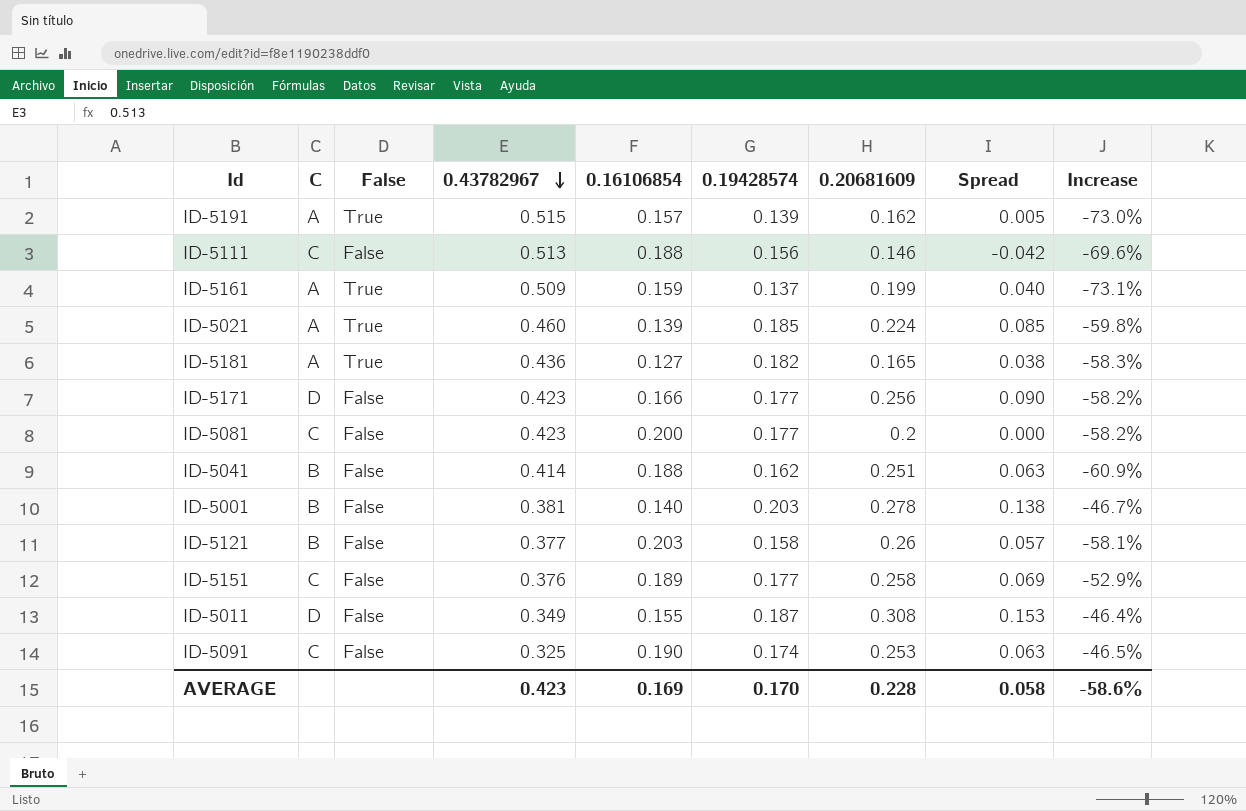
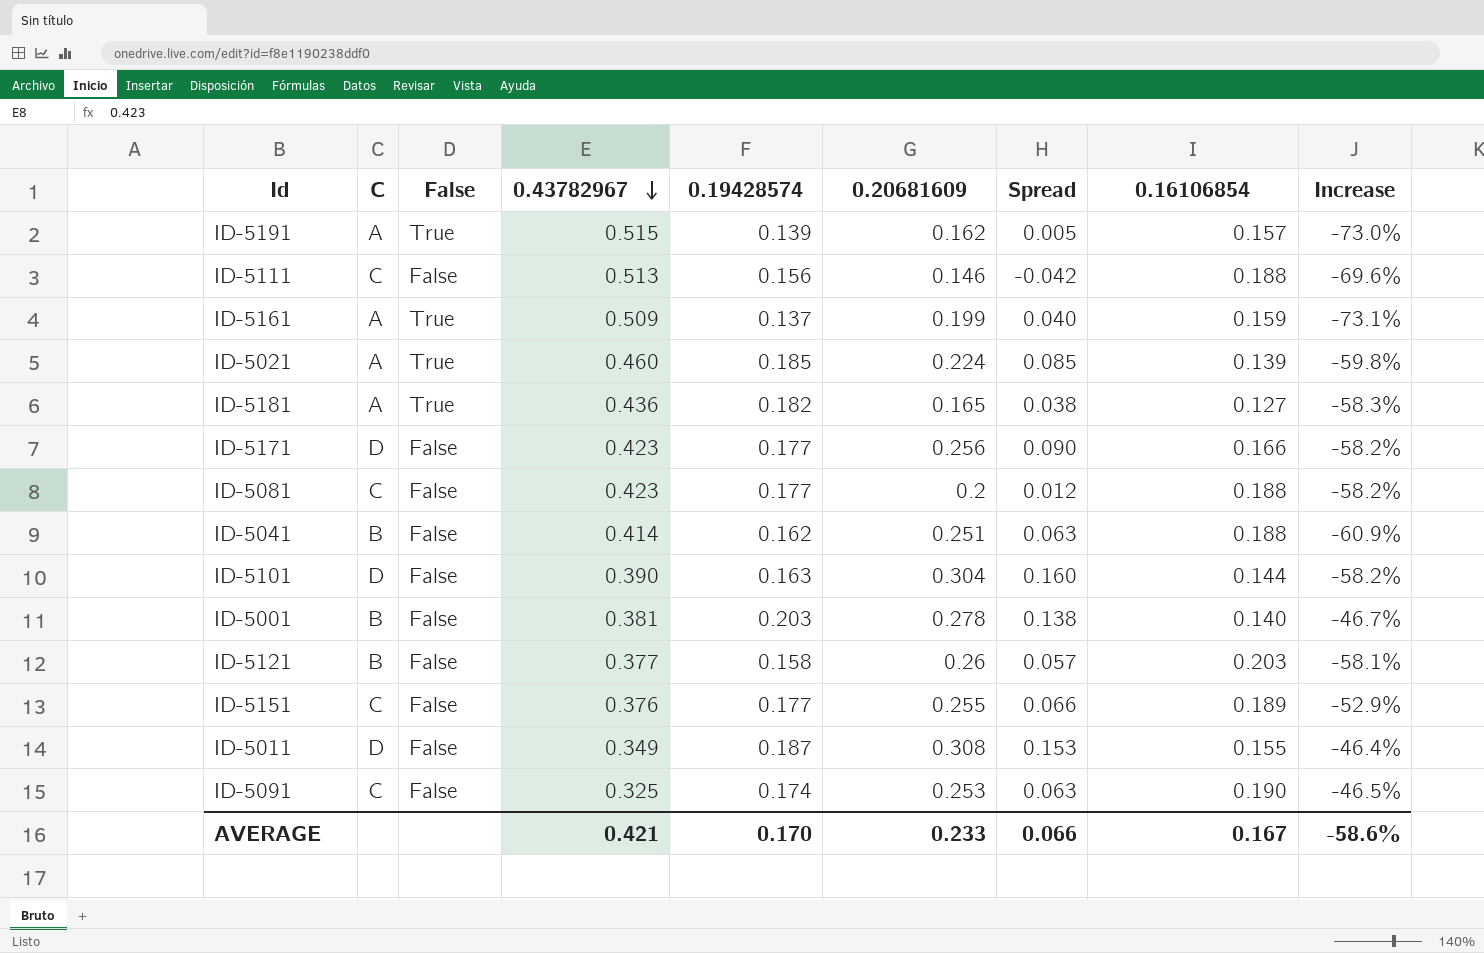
column 0.16106854 | position: 5 -> 8
ID-5081 | Spread: 0.000 -> 0.012
ID-5081 | 0.16106854: 0.200 -> 0.188
row ID-5101: none -> D | False | 0.390 | 0.163 | 0.304 | 0.160 | 0.144 | -58.2%
ID-5151 | 0.20681609: 0.258 -> 0.255
ID-5151 | Spread: 0.069 -> 0.066
AVERAGE | 0.43782967: 0.423 -> 0.421
AVERAGE | 0.20681609: 0.228 -> 0.233
AVERAGE | Spread: 0.058 -> 0.066
AVERAGE | 0.16106854: 0.169 -> 0.167

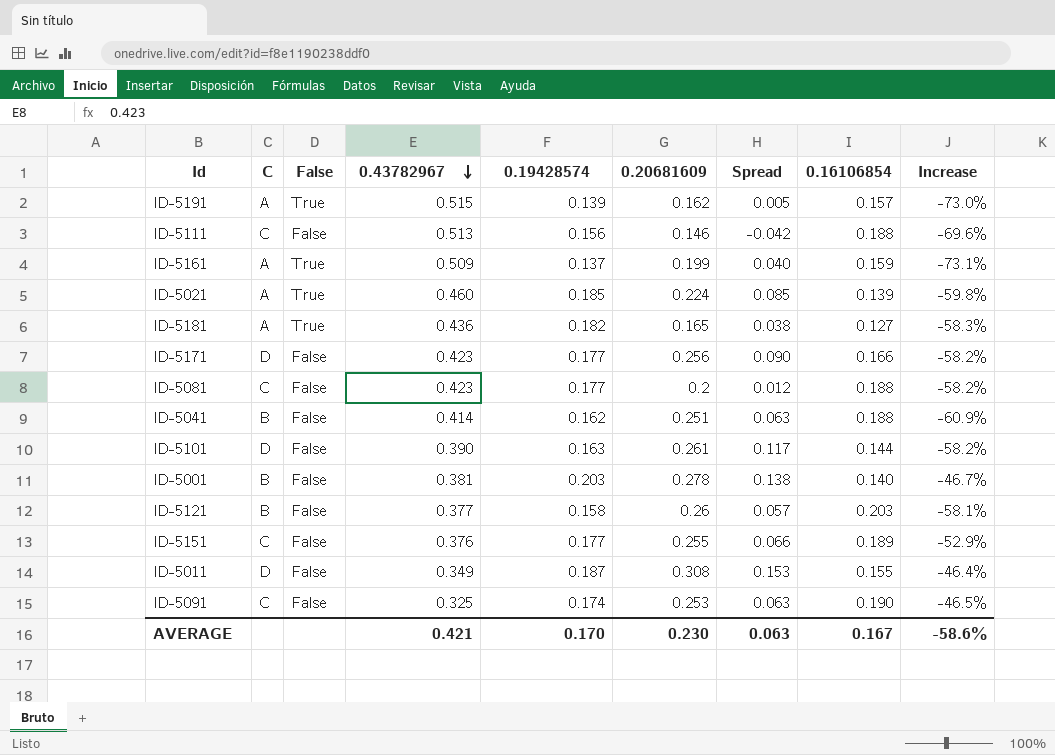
ID-5101 | 0.20681609: 0.304 -> 0.261
ID-5101 | Spread: 0.160 -> 0.117
AVERAGE | 0.20681609: 0.233 -> 0.230
AVERAGE | Spread: 0.066 -> 0.063

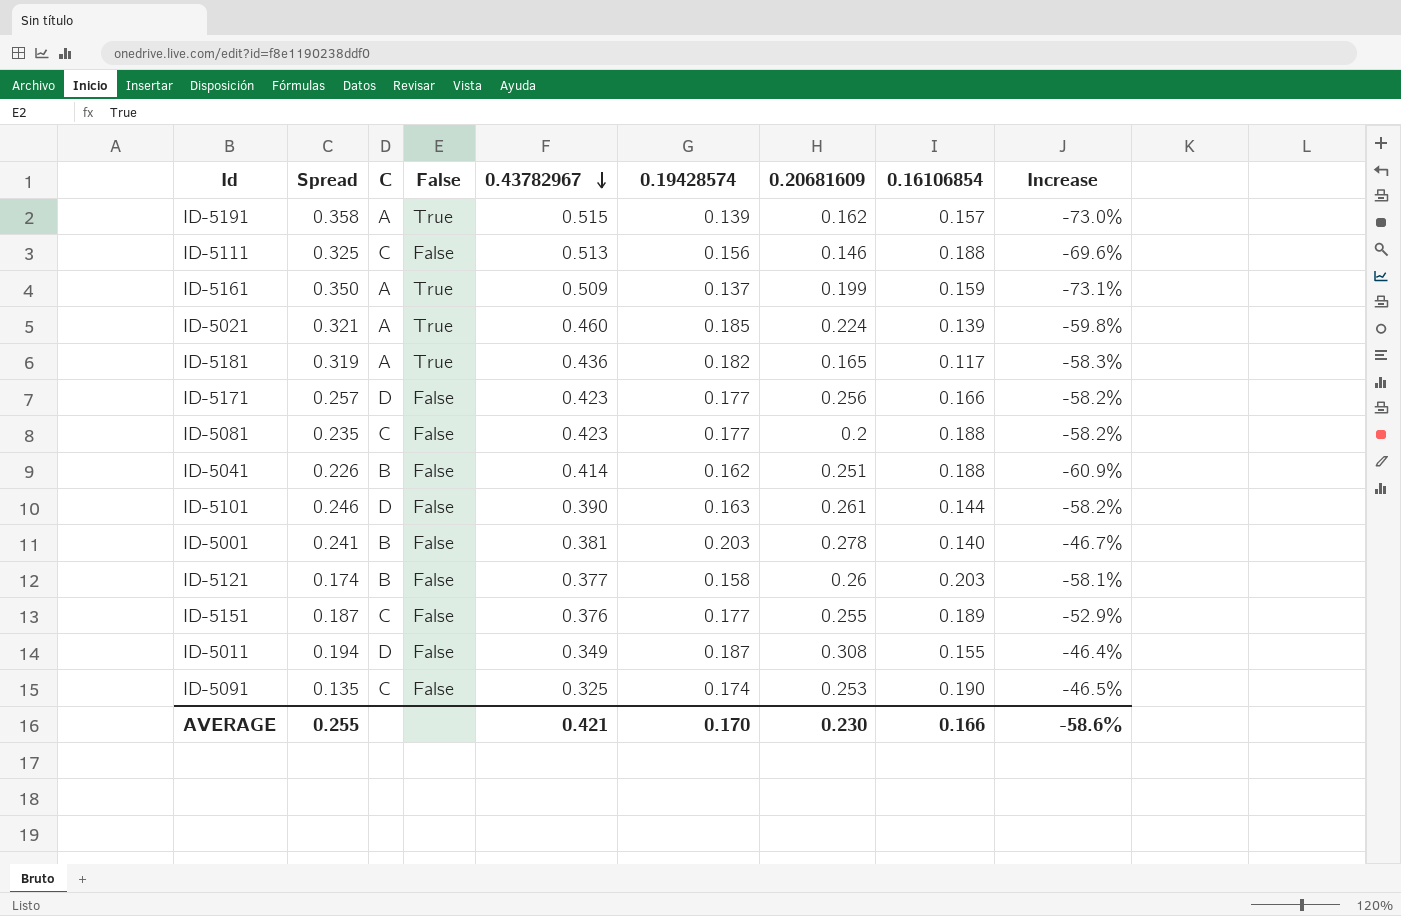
column Spread | formula: [0.20681609] - [0.16106854] -> [0.43782967] - [0.16106854]
column Spread | position: 7 -> 2
ID-5181 | 0.16106854: 0.127 -> 0.117
AVERAGE | Spread: 0.063 -> 0.255
AVERAGE | 0.16106854: 0.167 -> 0.166

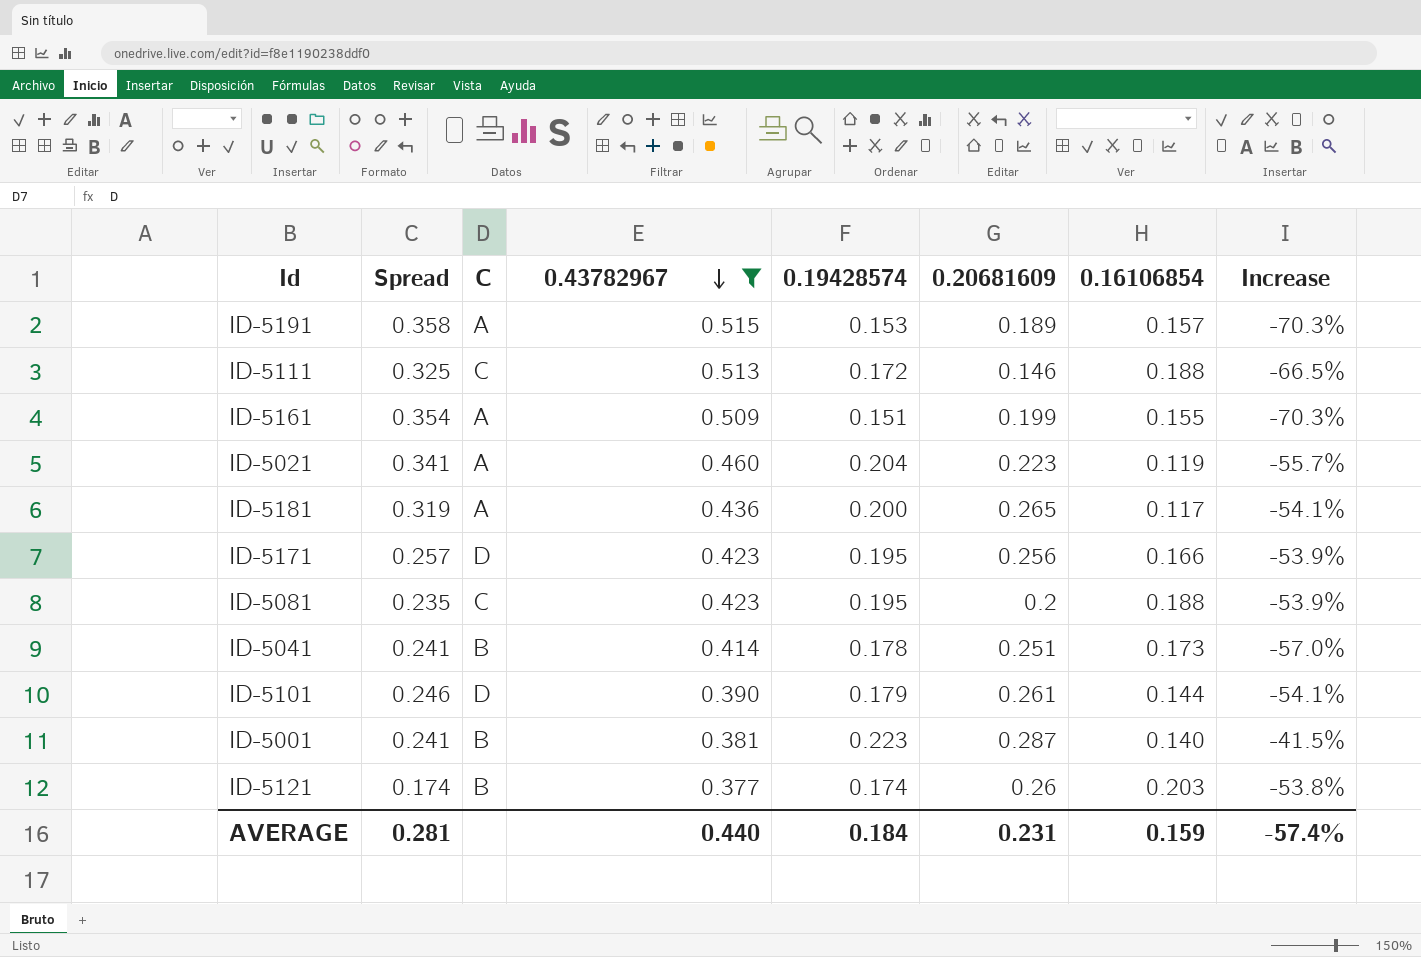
filter: none -> 0.43782967 >= 0.377
column False | position: 4 -> none
ID-5191 | 0.19428574: 0.139 -> 0.153
ID-5191 | 0.20681609: 0.162 -> 0.189
ID-5191 | Increase: -73.0% -> -70.3%
ID-5111 | 0.19428574: 0.156 -> 0.172
ID-5111 | Increase: -69.6% -> -66.5%
ID-5161 | Spread: 0.350 -> 0.354
ID-5161 | 0.19428574: 0.137 -> 0.151
ID-5161 | 0.16106854: 0.159 -> 0.155
ID-5161 | Increase: -73.1% -> -70.3%
ID-5021 | Spread: 0.321 -> 0.341
ID-5021 | 0.19428574: 0.185 -> 0.204
ID-5021 | 0.20681609: 0.224 -> 0.223
ID-5021 | 0.16106854: 0.139 -> 0.119
ID-5021 | Increase: -59.8% -> -55.7%
ID-5181 | 0.19428574: 0.182 -> 0.200
ID-5181 | 0.20681609: 0.165 -> 0.265
ID-5181 | Increase: -58.3% -> -54.1%
ID-5171 | 0.19428574: 0.177 -> 0.195
ID-5171 | Increase: -58.2% -> -53.9%
ID-5081 | 0.19428574: 0.177 -> 0.195
ID-5081 | Increase: -58.2% -> -53.9%
ID-5041 | Spread: 0.226 -> 0.241
ID-5041 | 0.19428574: 0.162 -> 0.178
ID-5041 | 0.16106854: 0.188 -> 0.173
ID-5041 | Increase: -60.9% -> -57.0%
ID-5101 | 0.19428574: 0.163 -> 0.179
ID-5101 | Increase: -58.2% -> -54.1%
ID-5001 | 0.19428574: 0.203 -> 0.223
ID-5001 | 0.20681609: 0.278 -> 0.287
ID-5001 | Increase: -46.7% -> -41.5%
ID-5121 | 0.19428574: 0.158 -> 0.174
ID-5121 | Increase: -58.1% -> -53.8%
AVERAGE | Spread: 0.255 -> 0.281
AVERAGE | 0.43782967: 0.421 -> 0.440
AVERAGE | 0.19428574: 0.170 -> 0.184
AVERAGE | 0.20681609: 0.230 -> 0.231
AVERAGE | 0.16106854: 0.166 -> 0.159
AVERAGE | Increase: -58.6% -> -57.4%

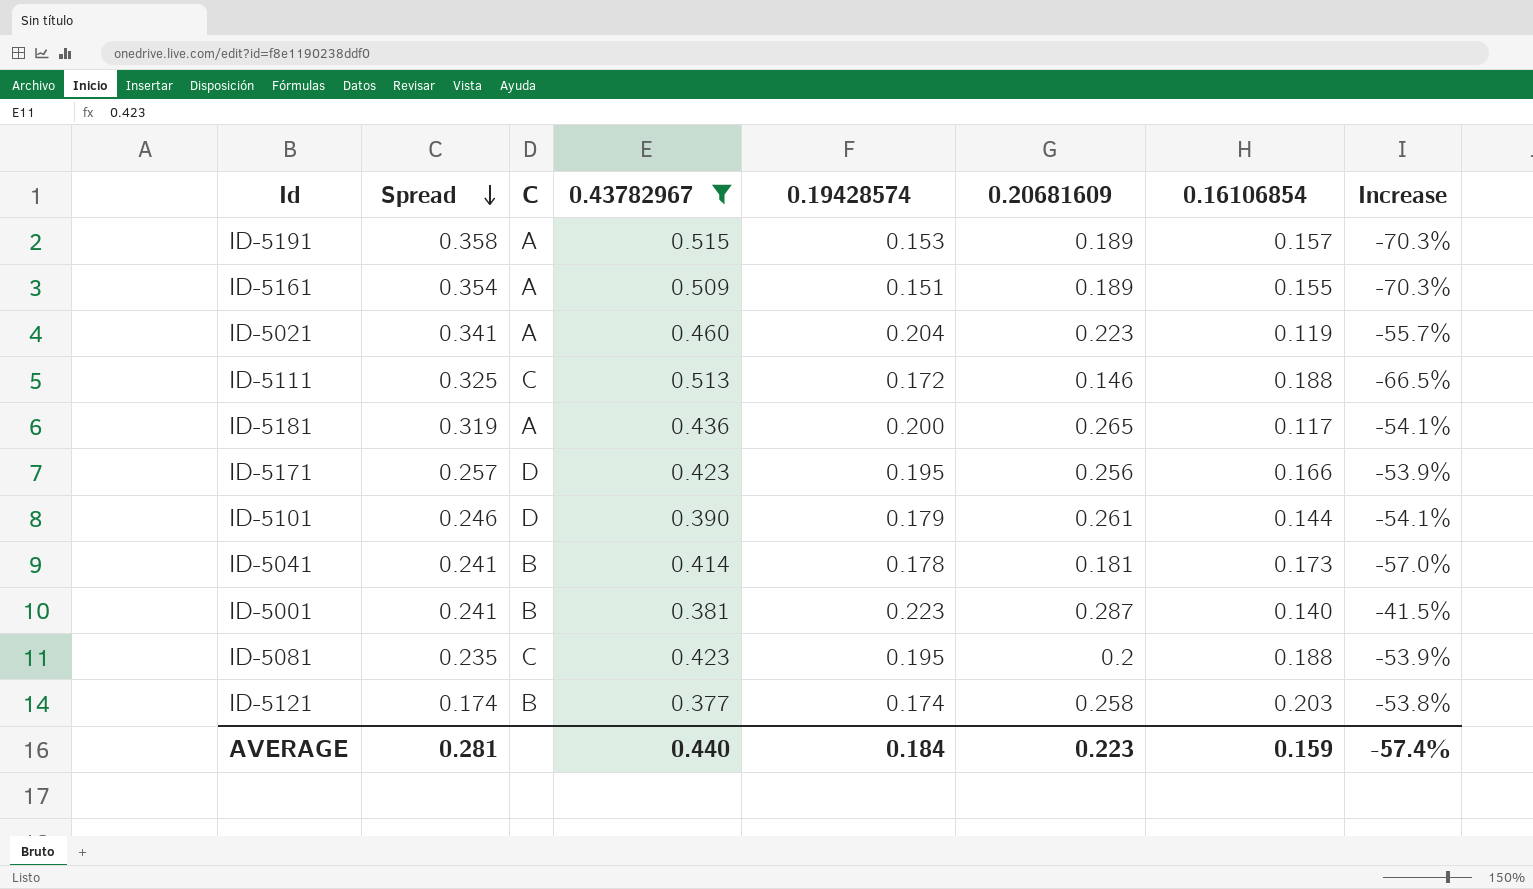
row order: 0.43782967 descending -> Spread descending
ID-5161 | 0.20681609: 0.199 -> 0.189
ID-5041 | 0.20681609: 0.251 -> 0.181
ID-5121 | 0.20681609: 0.26 -> 0.258
AVERAGE | 0.20681609: 0.231 -> 0.223

